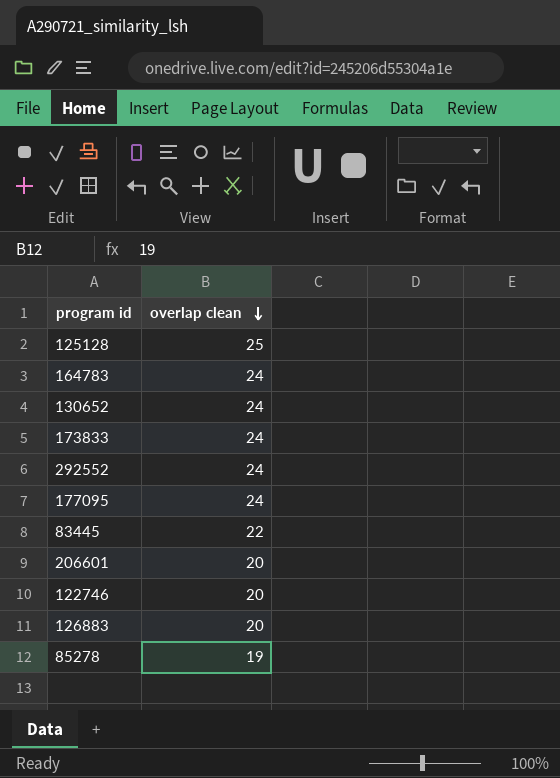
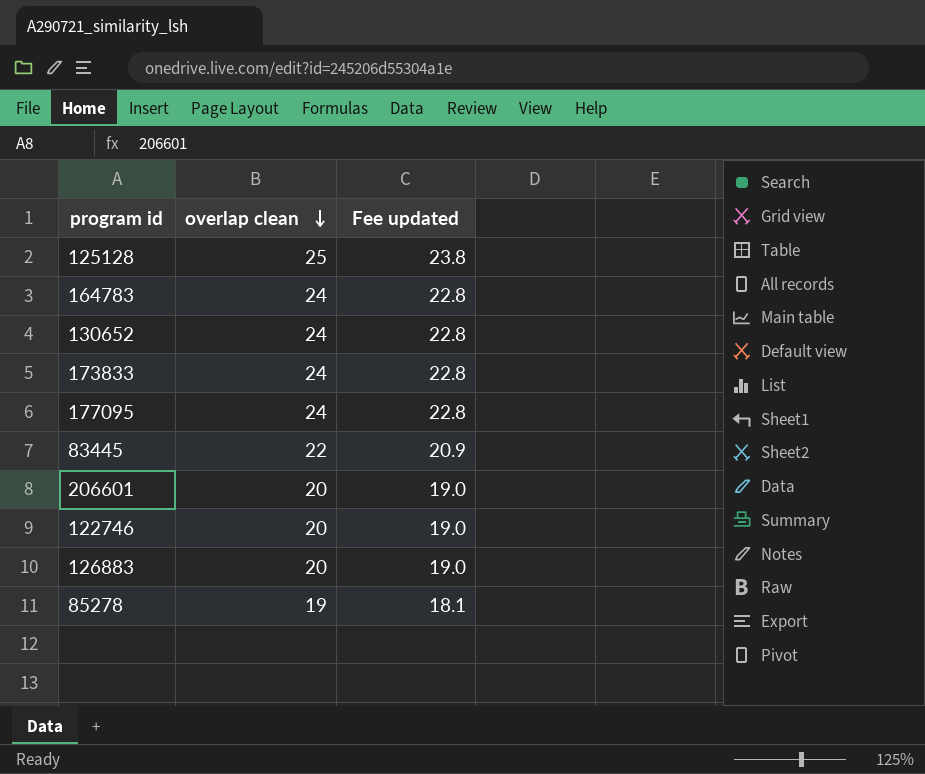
column Fee updated | formula: none -> [overlap clean] * 0.95
row 292552: 24 -> none

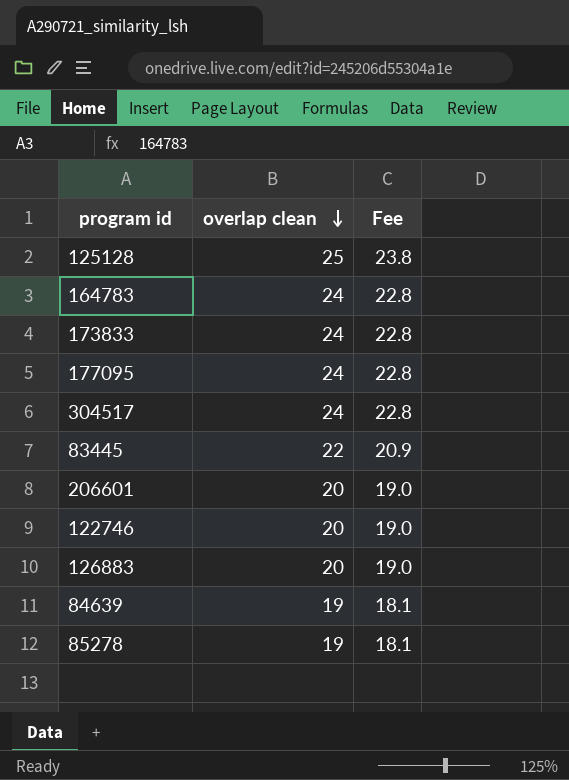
column name: Fee updated -> Fee
row 130652: 24 | 22.8 -> none
row 304517: none -> 24 | 22.8
row 84639: none -> 19 | 18.1

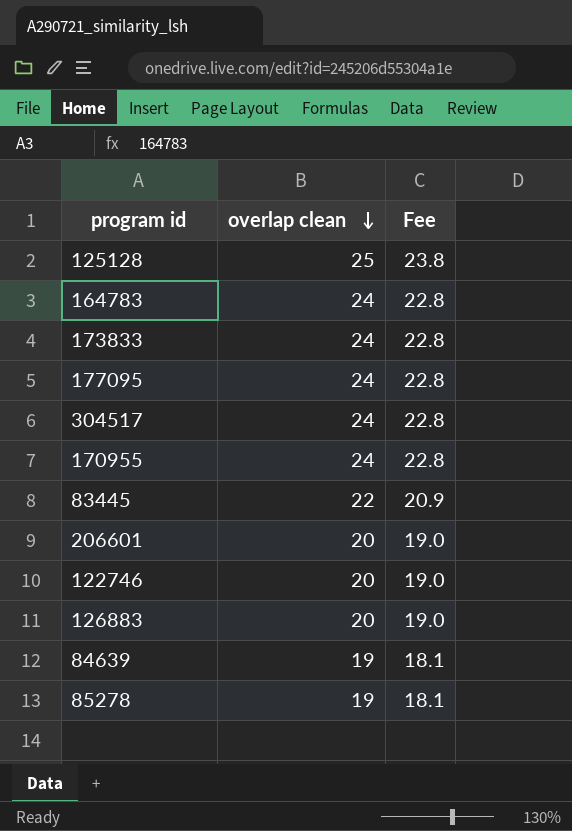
row 170955: none -> 24 | 22.8

